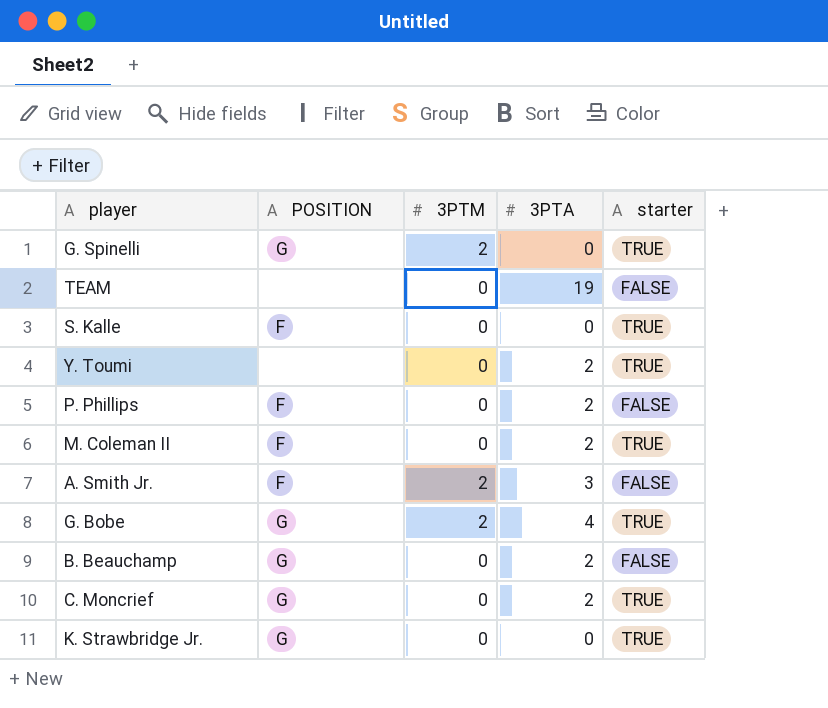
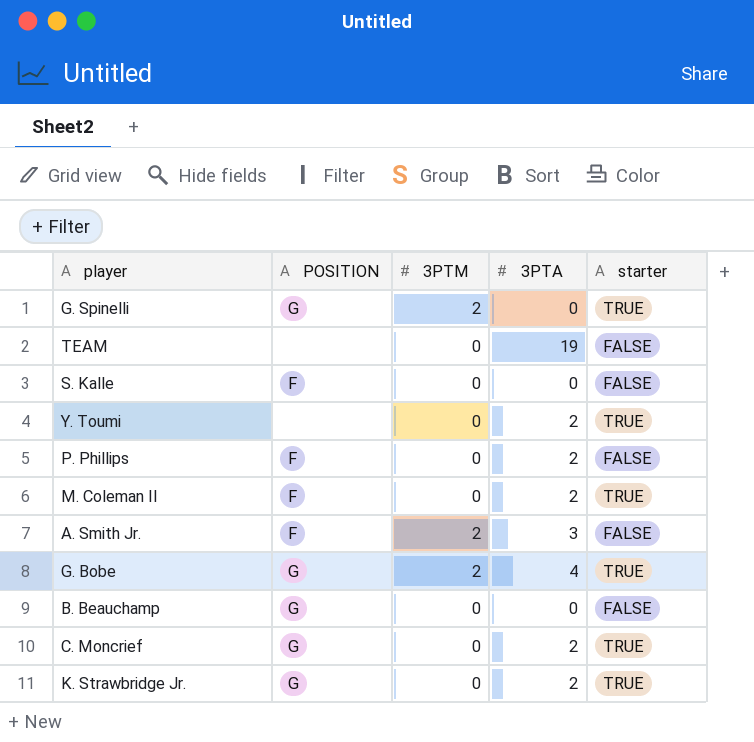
S. Kalle | starter: TRUE -> FALSE
B. Beauchamp | 3PTA: 2 -> 0
K. Strawbridge Jr. | 3PTA: 0 -> 2

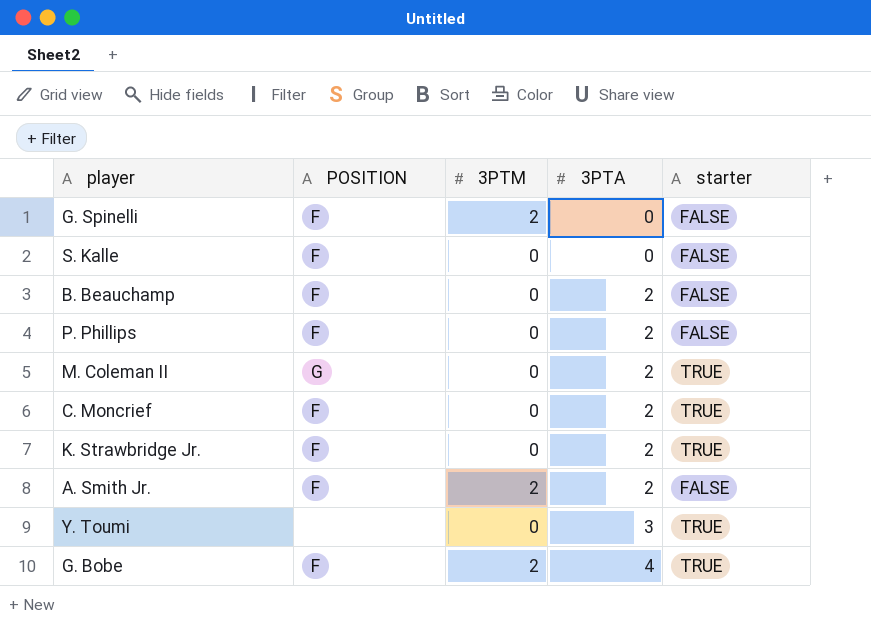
row order: none -> 3PTA ascending
row TEAM: none | 0 | 19 | FALSE -> none
G. Spinelli | POSITION: G -> F
G. Spinelli | starter: TRUE -> FALSE
B. Beauchamp | POSITION: G -> F
B. Beauchamp | 3PTA: 0 -> 2
M. Coleman II | POSITION: F -> G
C. Moncrief | POSITION: G -> F
K. Strawbridge Jr. | POSITION: G -> F
A. Smith Jr. | 3PTA: 3 -> 2
Y. Toumi | 3PTA: 2 -> 3
G. Bobe | POSITION: G -> F

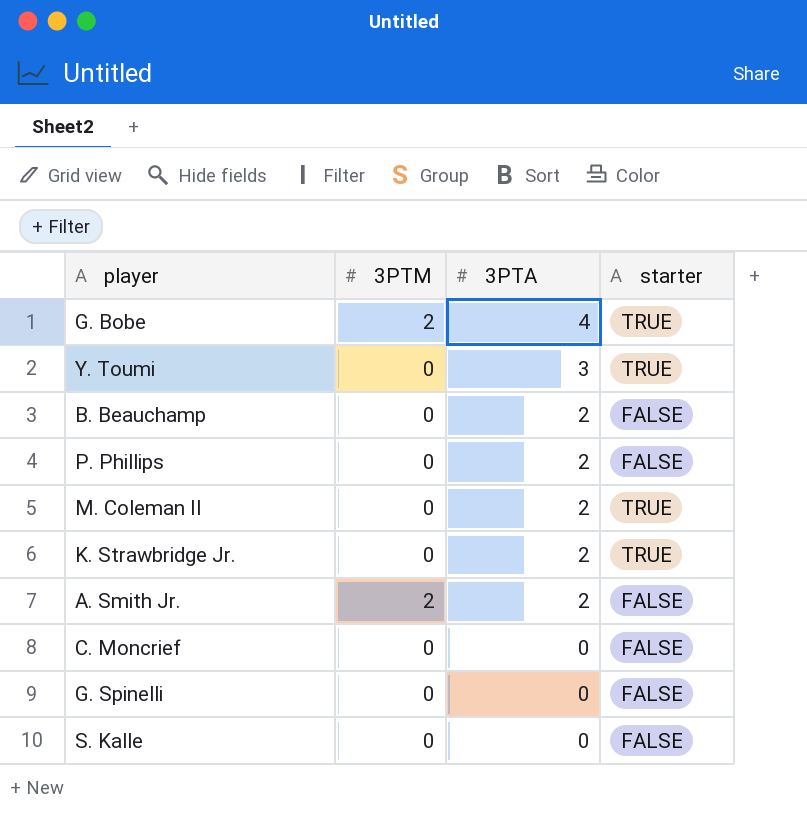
row order: 3PTA ascending -> 3PTA descending
column POSITION | position: 2 -> none
C. Moncrief | 3PTA: 2 -> 0
C. Moncrief | starter: TRUE -> FALSE
G. Spinelli | 3PTM: 2 -> 0

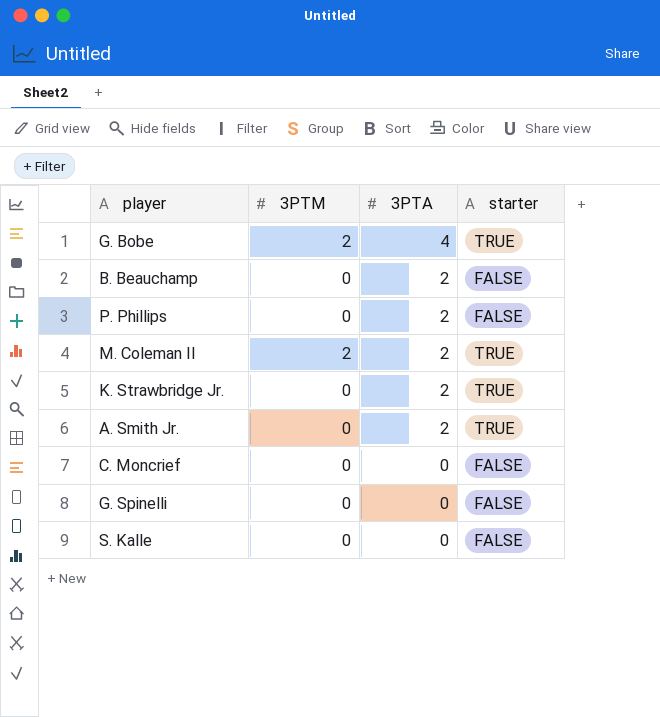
row Y. Toumi: 0 | 3 | TRUE -> none
M. Coleman II | 3PTM: 0 -> 2
A. Smith Jr. | 3PTM: 2 -> 0
A. Smith Jr. | starter: FALSE -> TRUE

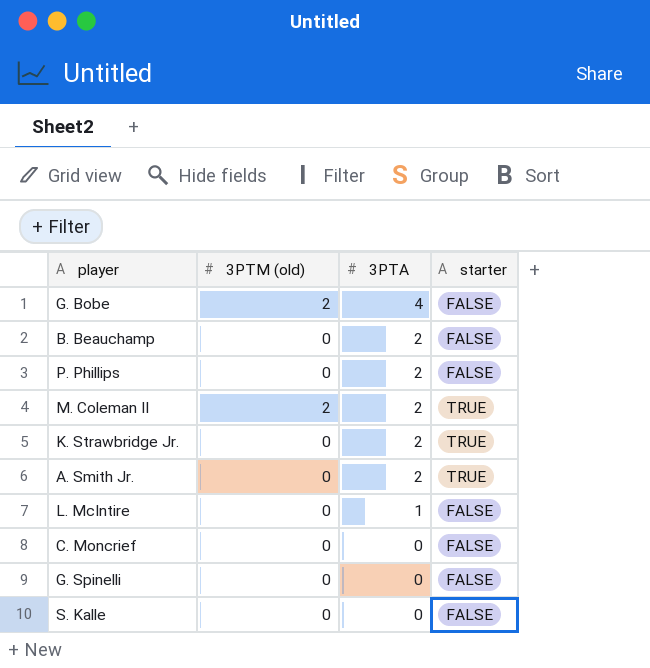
column name: 3PTM -> 3PTM (old)
G. Bobe | starter: TRUE -> FALSE
row L. McIntire: none -> 0 | 1 | FALSE

